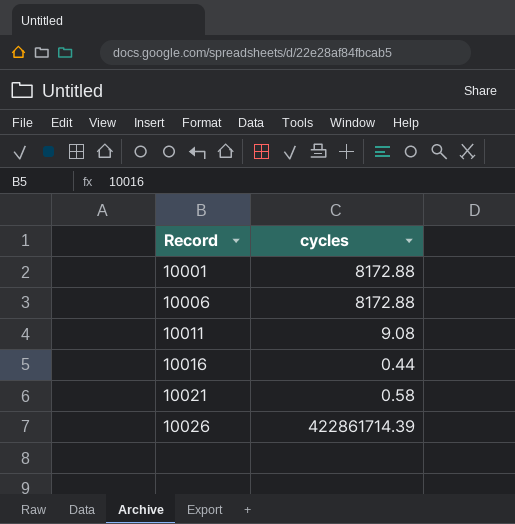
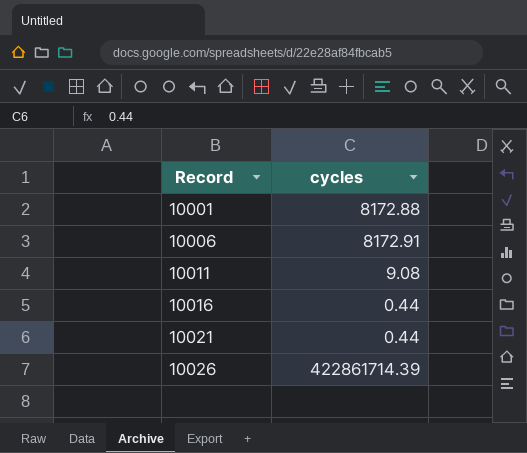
10006 | cycles: 8172.88 -> 8172.91
10021 | cycles: 0.58 -> 0.44

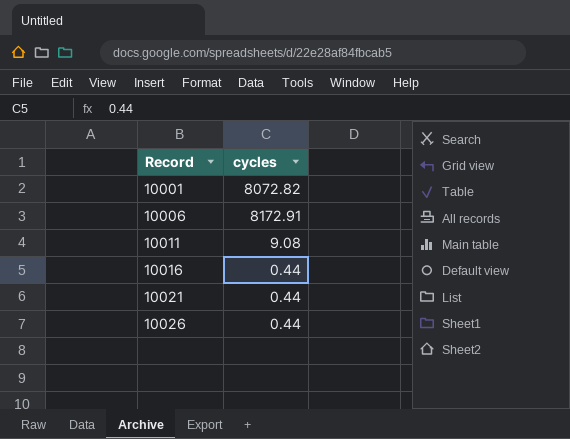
10001 | cycles: 8172.88 -> 8072.82
10026 | cycles: 422861714.39 -> 0.44

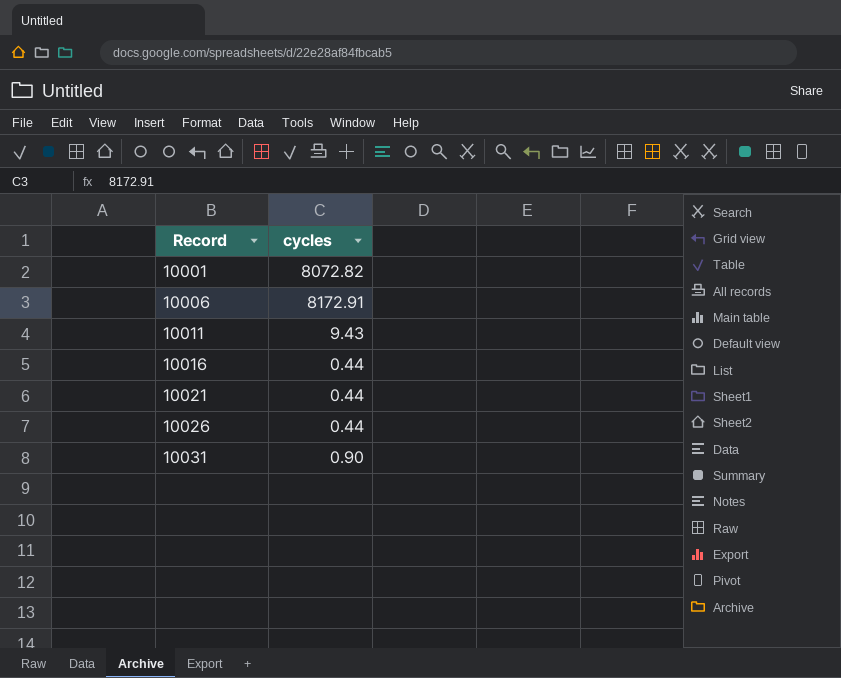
10011 | cycles: 9.08 -> 9.43
row 10031: none -> 0.90

